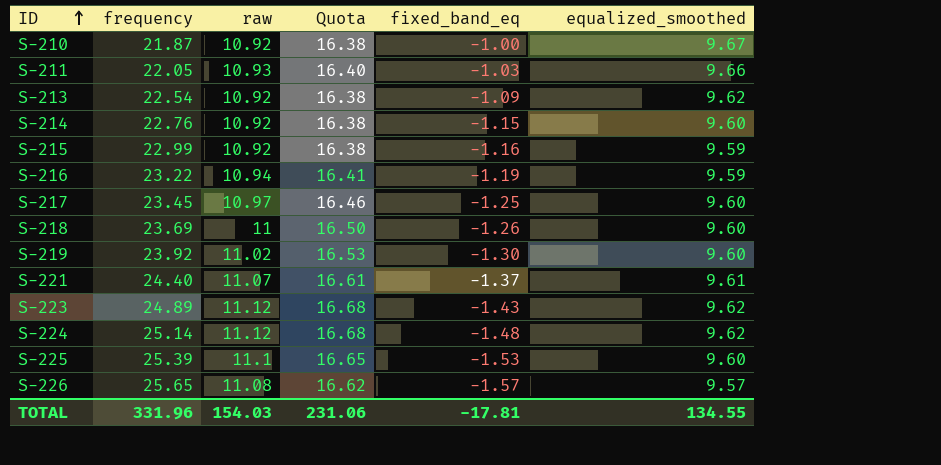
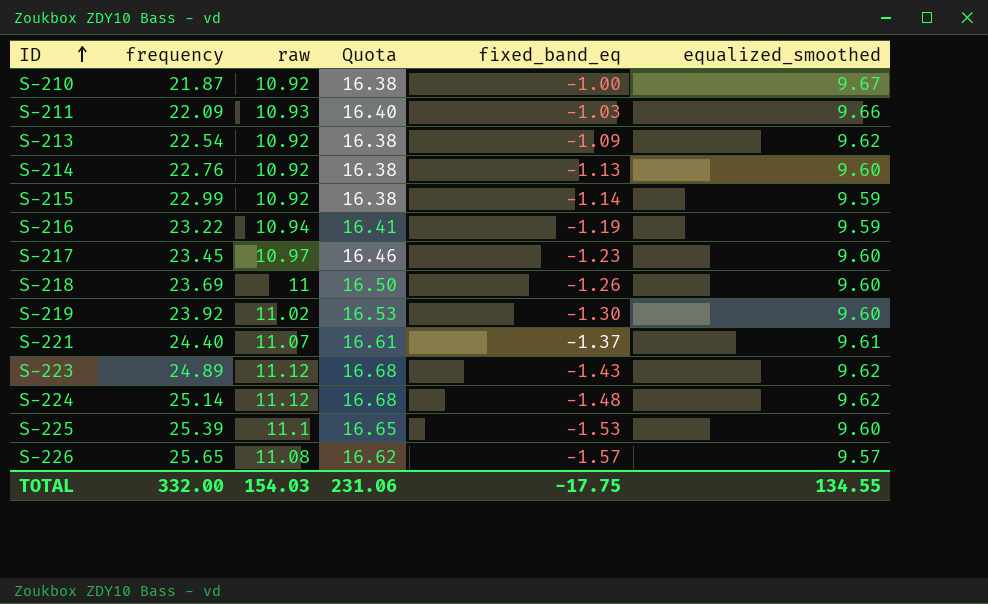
S-211 | frequency: 22.05 -> 22.09
S-214 | fixed_band_eq: -1.15 -> -1.13
S-215 | fixed_band_eq: -1.16 -> -1.14
S-217 | fixed_band_eq: -1.25 -> -1.23
TOTAL | frequency: 331.96 -> 332.00
TOTAL | fixed_band_eq: -17.81 -> -17.75

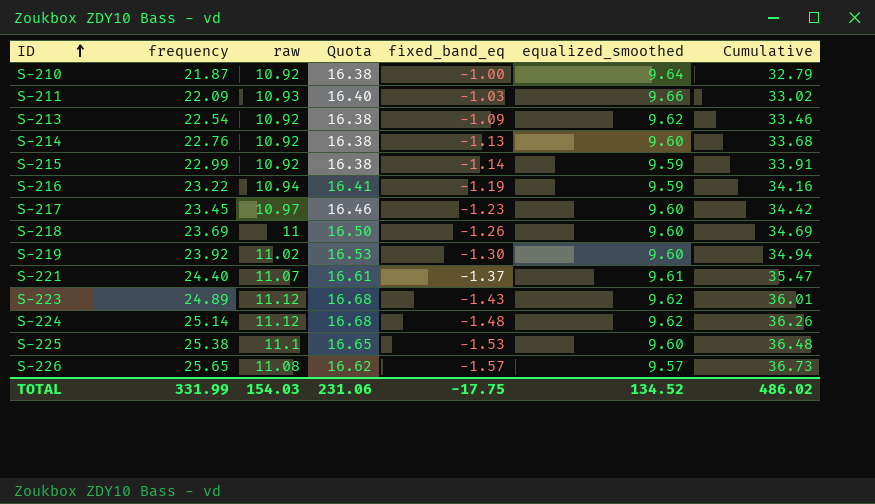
column Cumulative | formula: none -> [frequency] + [raw]
S-210 | equalized_smoothed: 9.67 -> 9.64
S-225 | frequency: 25.39 -> 25.38
TOTAL | frequency: 332.00 -> 331.99
TOTAL | equalized_smoothed: 134.55 -> 134.52

